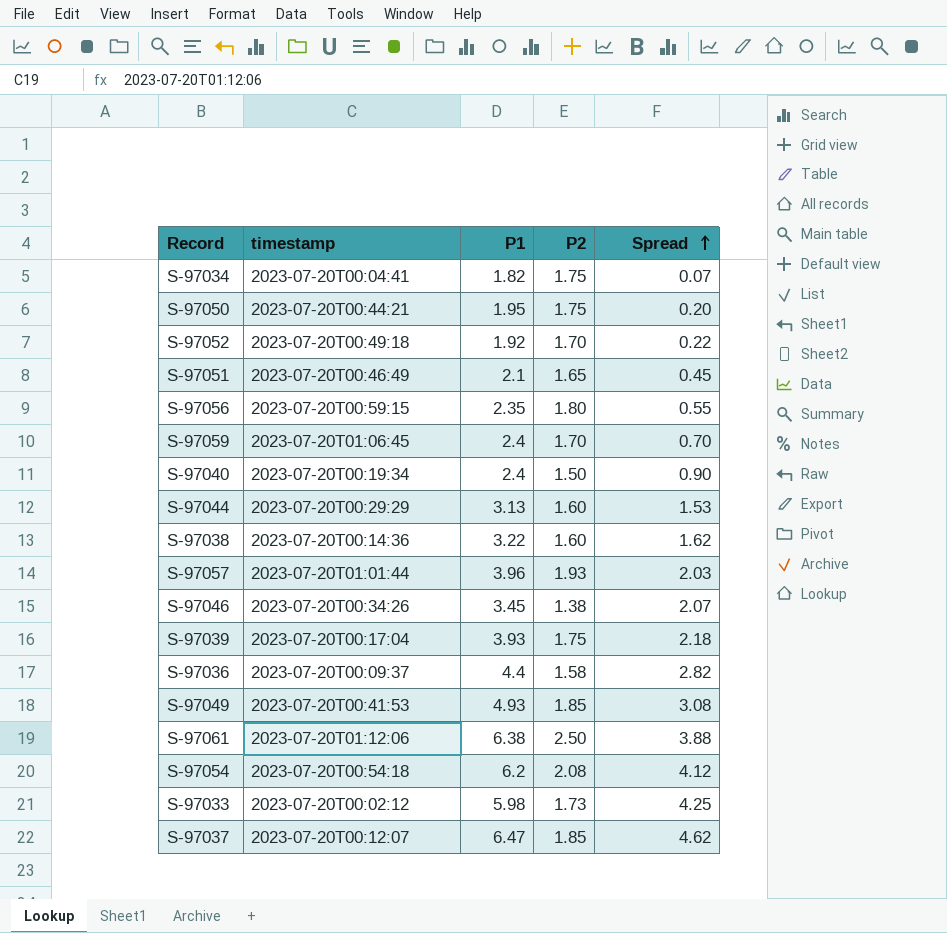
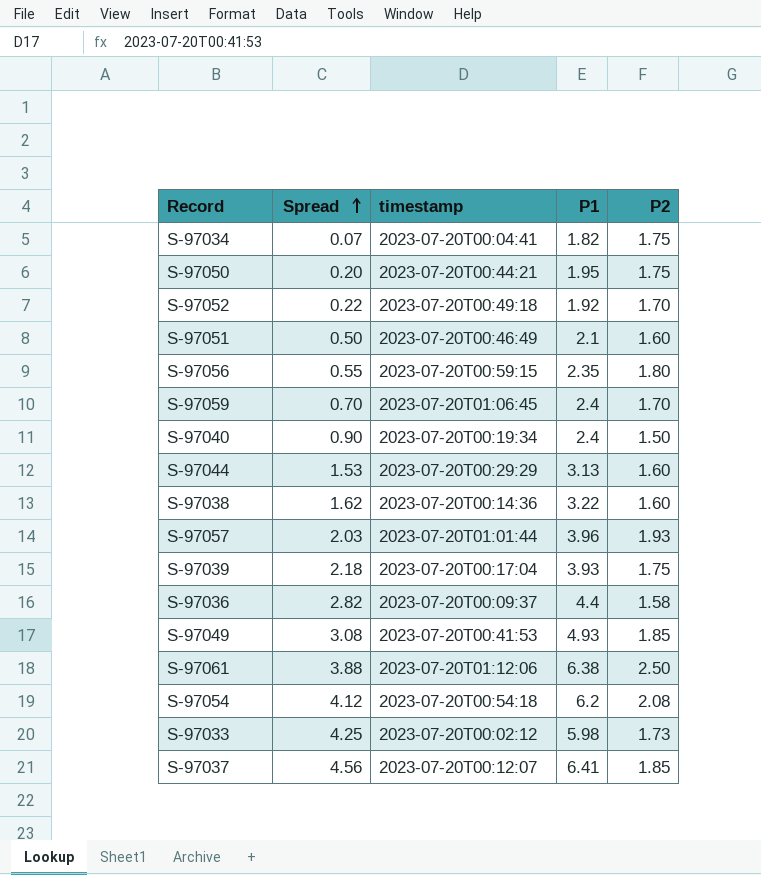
column Spread | position: 5 -> 2
row S-97046: 2023-07-20T00:34:26 | 3.45 | 1.38 | 2.07 -> none
S-97051 | Spread: 0.45 -> 0.50
S-97051 | P2: 1.65 -> 1.60
S-97037 | Spread: 4.62 -> 4.56
S-97037 | P1: 6.47 -> 6.41

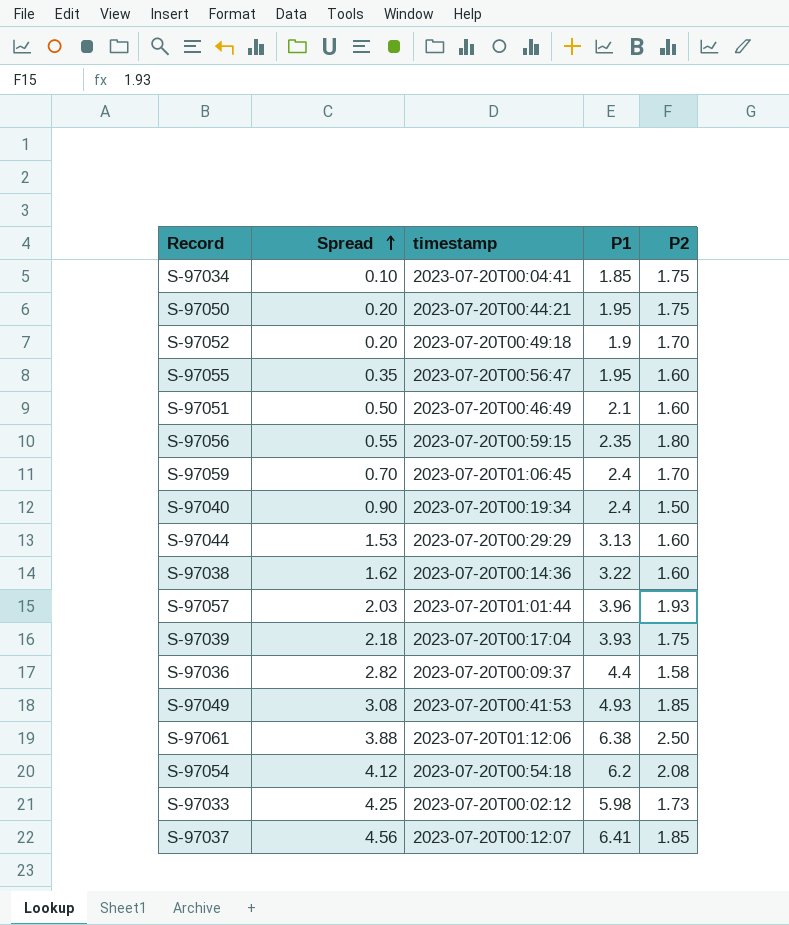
S-97034 | Spread: 0.07 -> 0.10
S-97034 | P1: 1.82 -> 1.85
S-97052 | Spread: 0.22 -> 0.20
S-97052 | P1: 1.92 -> 1.9
row S-97055: none -> 0.35 | 2023-07-20T00:56:47 | 1.95 | 1.60

